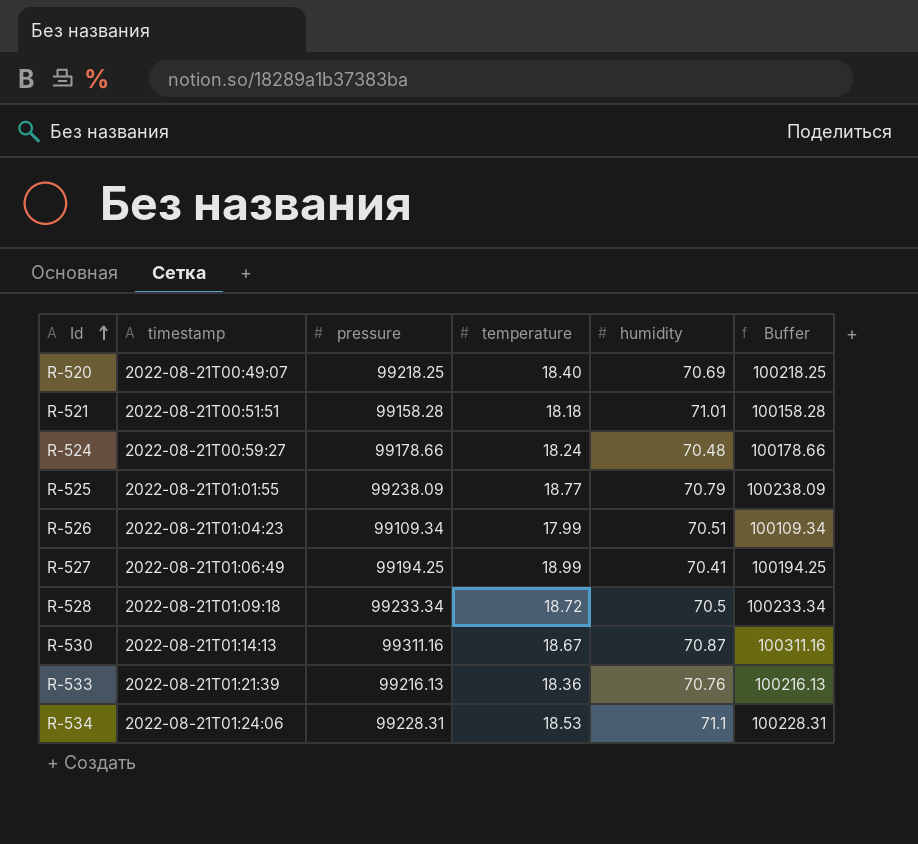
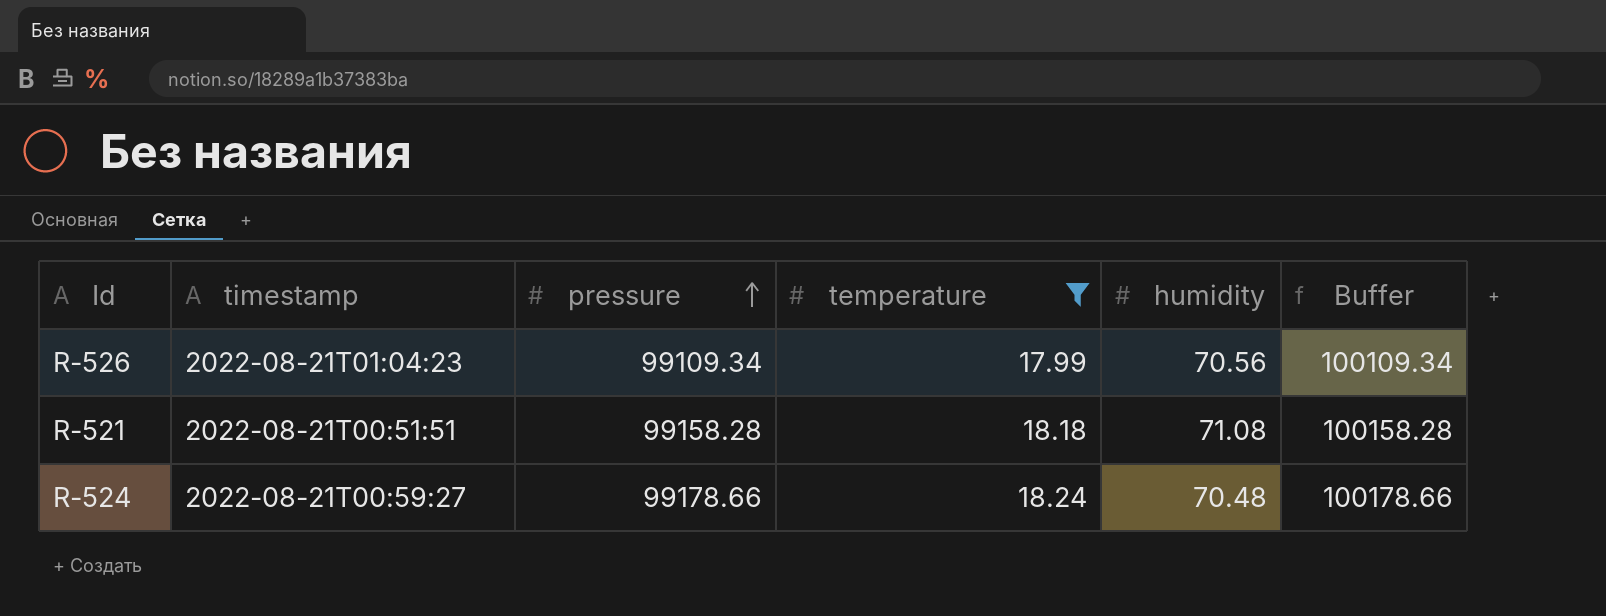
filter: none -> temperature <= 18.24
row order: Id ascending -> pressure ascending
R-526 | humidity: 70.51 -> 70.56
R-521 | humidity: 71.01 -> 71.08

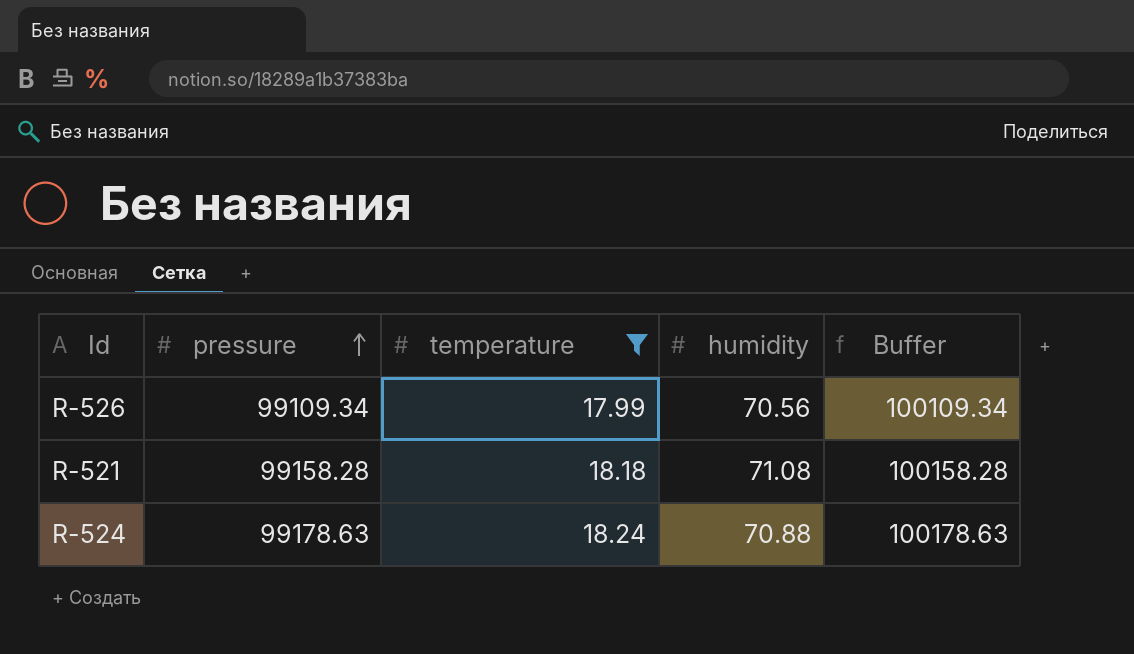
column timestamp | position: 2 -> none
R-524 | pressure: 99178.66 -> 99178.63
R-524 | humidity: 70.48 -> 70.88
R-524 | Buffer: 100178.66 -> 100178.63

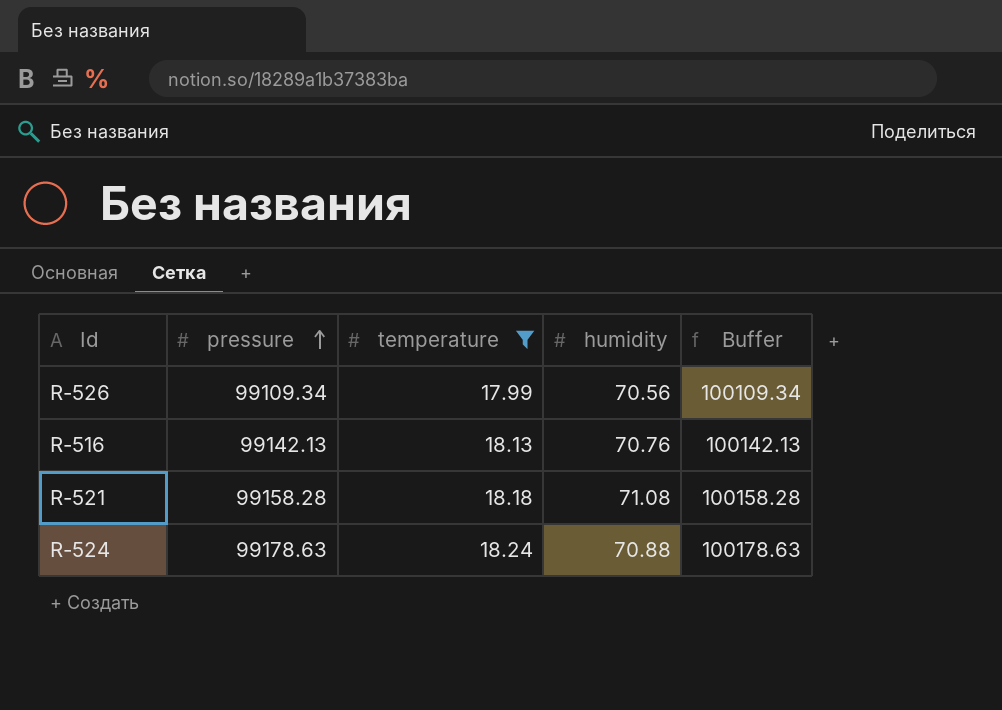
row R-516: none -> 99142.13 | 18.13 | 70.76 | 100142.13

